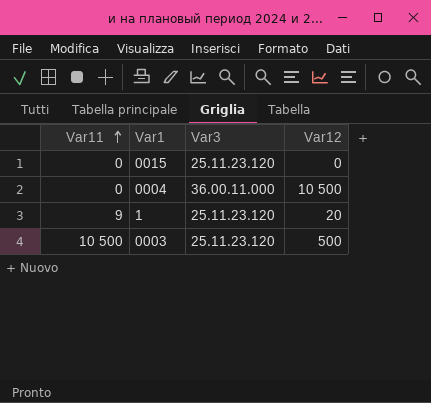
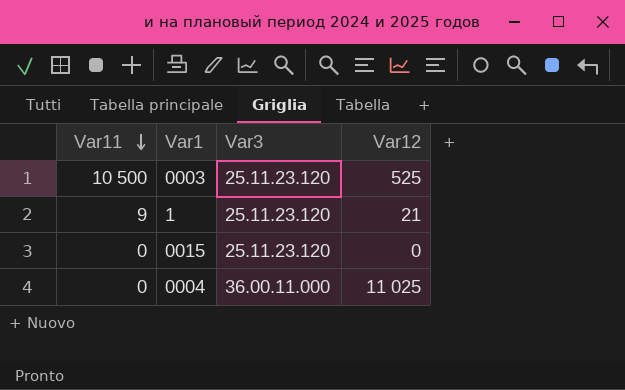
row order: Var11 ascending -> Var11 descending
0003 | Var12: 500 -> 525
1 | Var12: 20 -> 21
0004 | Var12: 10 500 -> 11 025

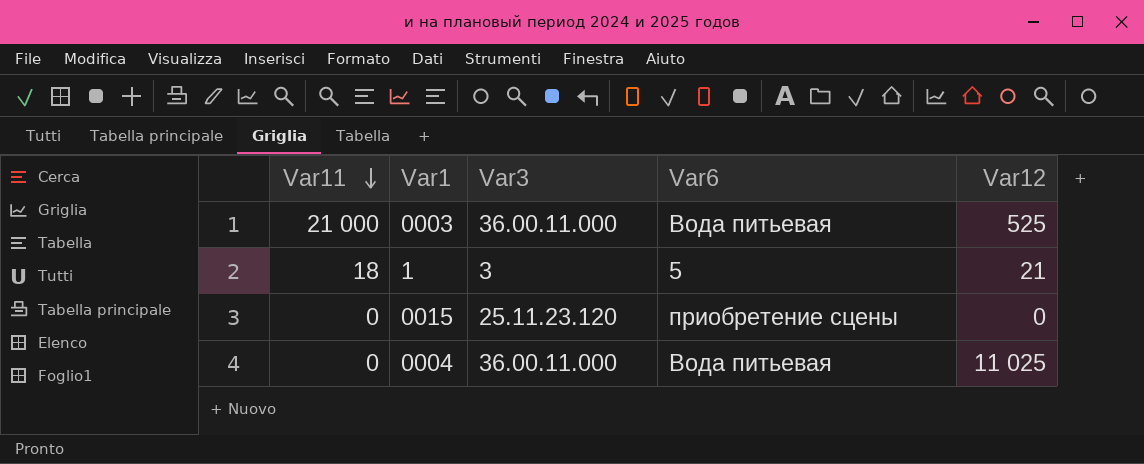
column Var6 | position: none -> 4
0003 | Var11: 10 500 -> 21 000
0003 | Var3: 25.11.23.120 -> 36.00.11.000
1 | Var11: 9 -> 18
1 | Var3: 25.11.23.120 -> 3

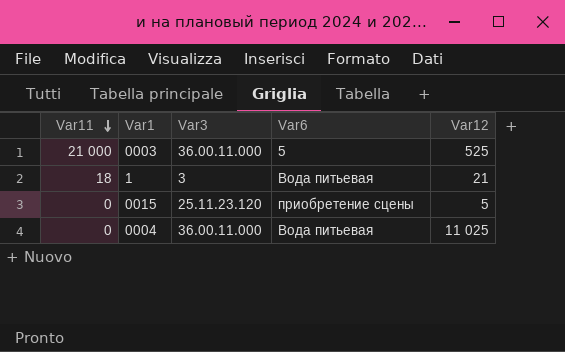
0003 | Var6: Вода питьевая -> 5
1 | Var6: 5 -> Вода питьевая
0015 | Var12: 0 -> 5

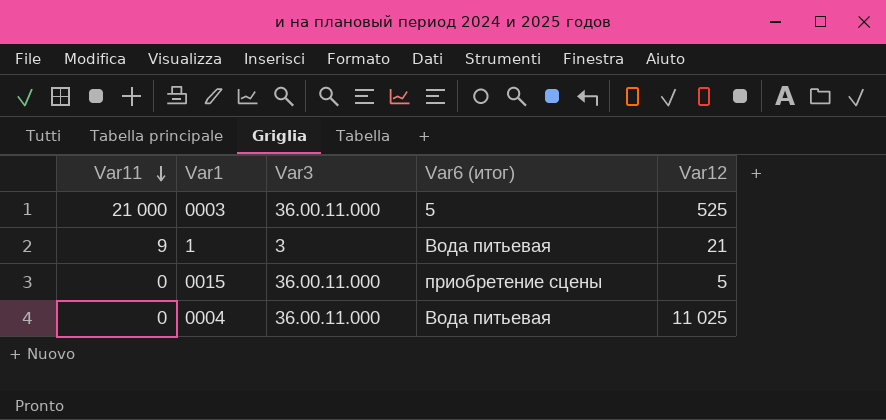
column name: Var6 -> Var6 (итог)
1 | Var11: 18 -> 9
0015 | Var3: 25.11.23.120 -> 36.00.11.000

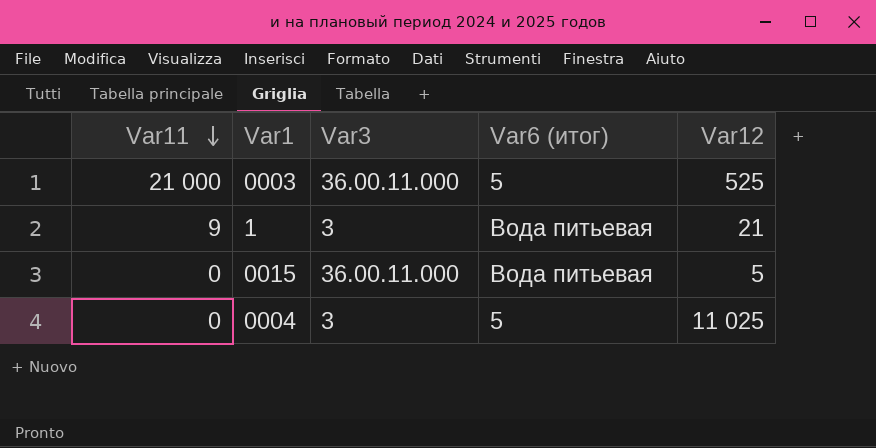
0015 | Var6 (итог): приобретение сцены -> Вода питьевая
0004 | Var3: 36.00.11.000 -> 3
0004 | Var6 (итог): Вода питьевая -> 5

